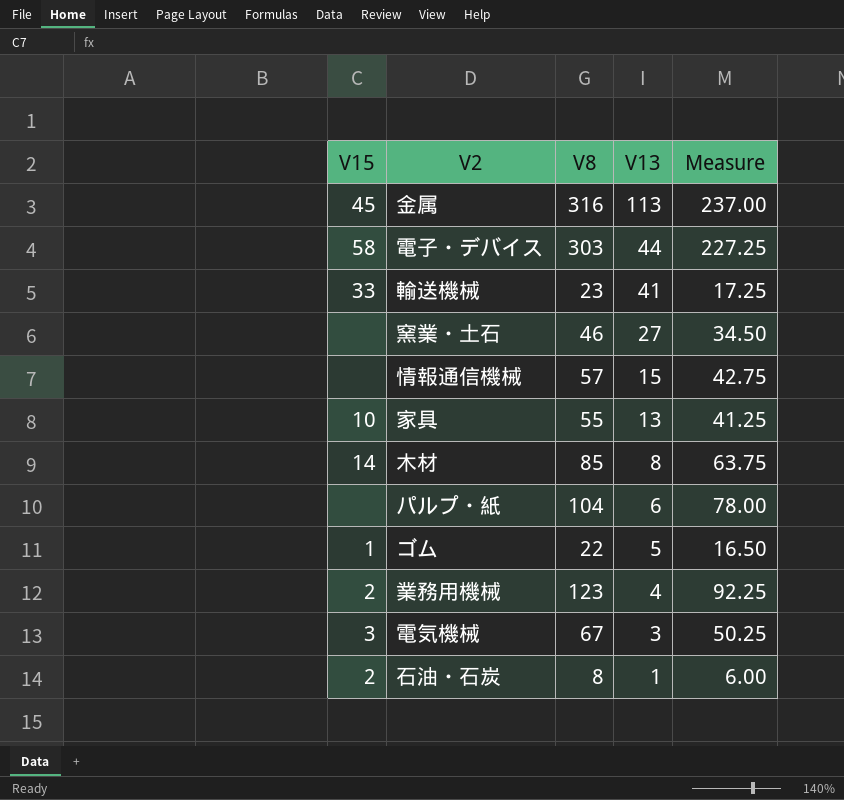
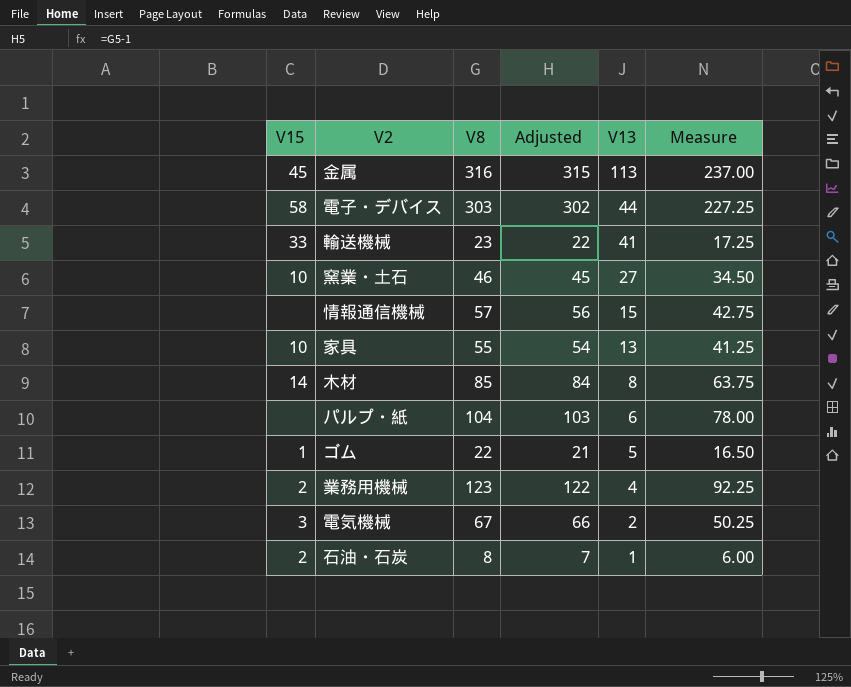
column Adjusted | formula: none -> [V8] - 1
窯業・土石 | V15: none -> 10
電気機械 | V13: 3 -> 2

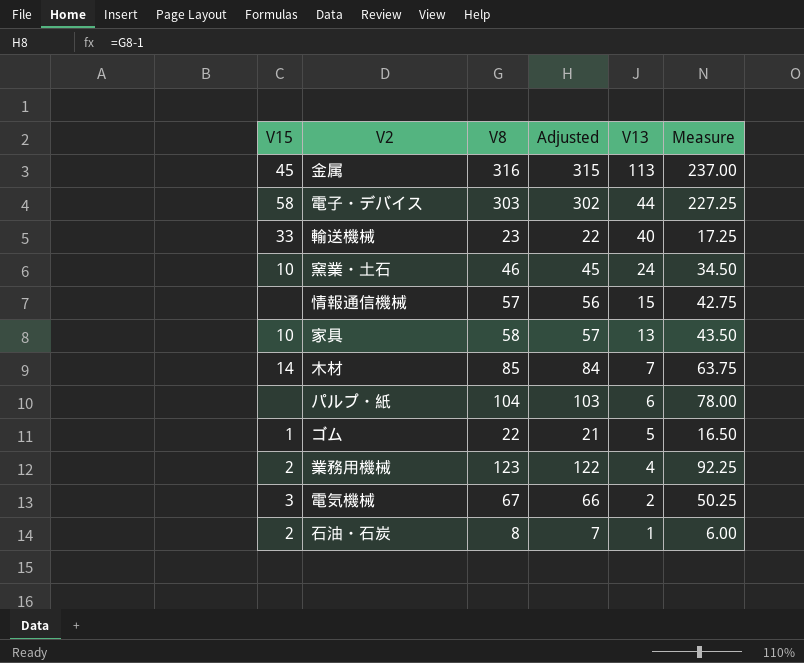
輸送機械 | V13: 41 -> 40
窯業・土石 | V13: 27 -> 24
家具 | V8: 55 -> 58
家具 | Adjusted: 54 -> 57
家具 | Measure: 41.25 -> 43.50
木材 | V13: 8 -> 7

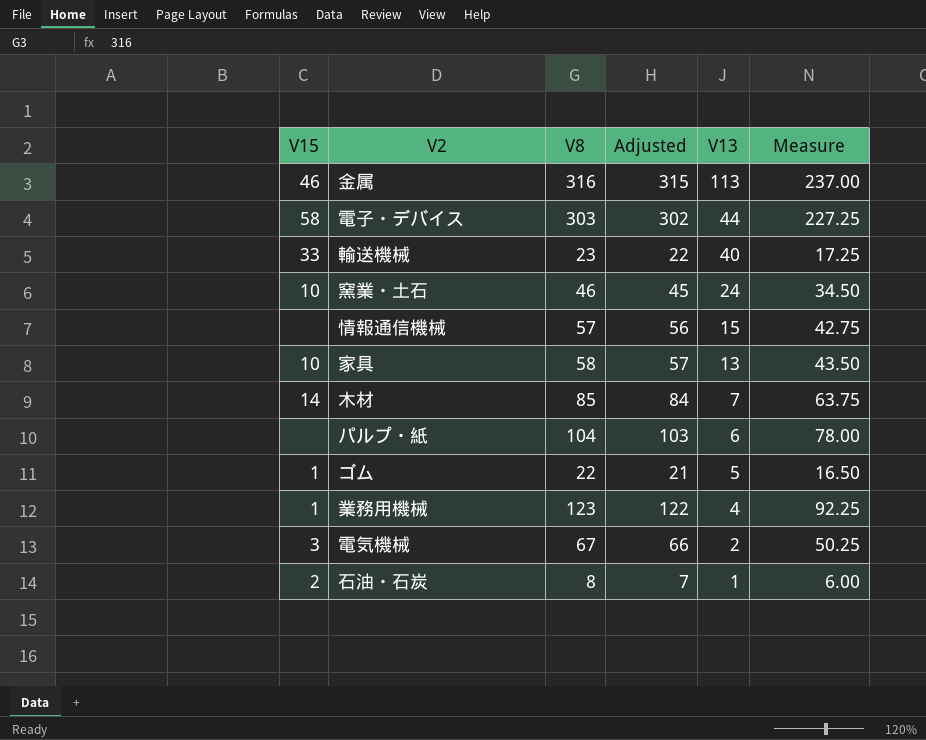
金属 | V15: 45 -> 46
業務用機械 | V15: 2 -> 1

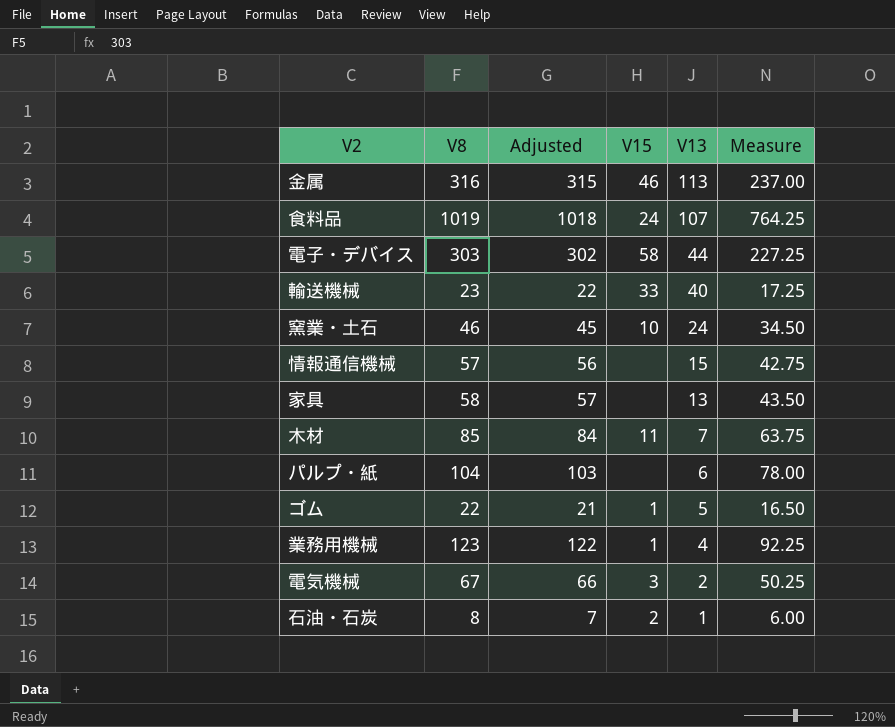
column V15 | position: 1 -> 4
row 食料品: none -> 1019 | 1018 | 24 | 107 | 764.25
家具 | V15: 10 -> none
木材 | V15: 14 -> 11

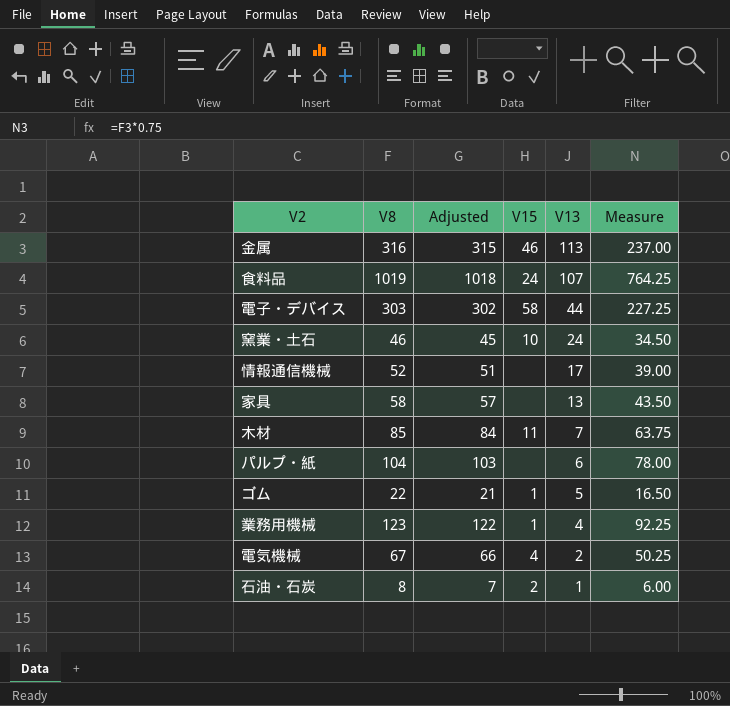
row 輸送機械: 23 | 22 | 33 | 40 | 17.25 -> none
情報通信機械 | V8: 57 -> 52
情報通信機械 | Adjusted: 56 -> 51
情報通信機械 | V13: 15 -> 17
情報通信機械 | Measure: 42.75 -> 39.00
電気機械 | V15: 3 -> 4

